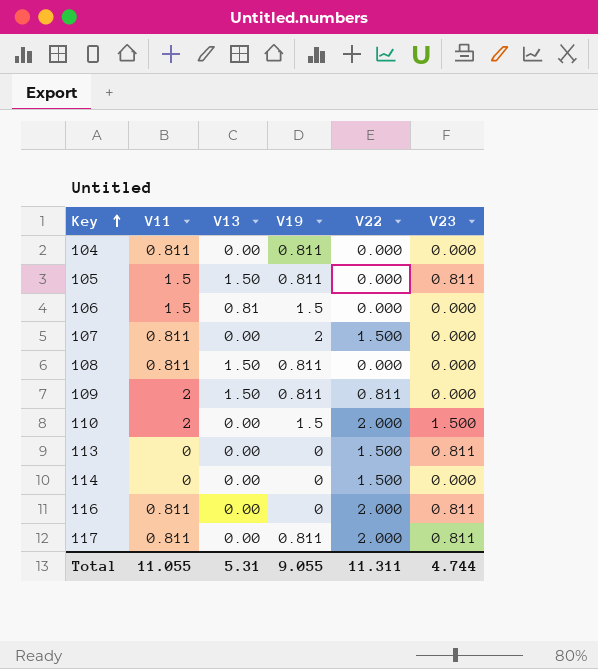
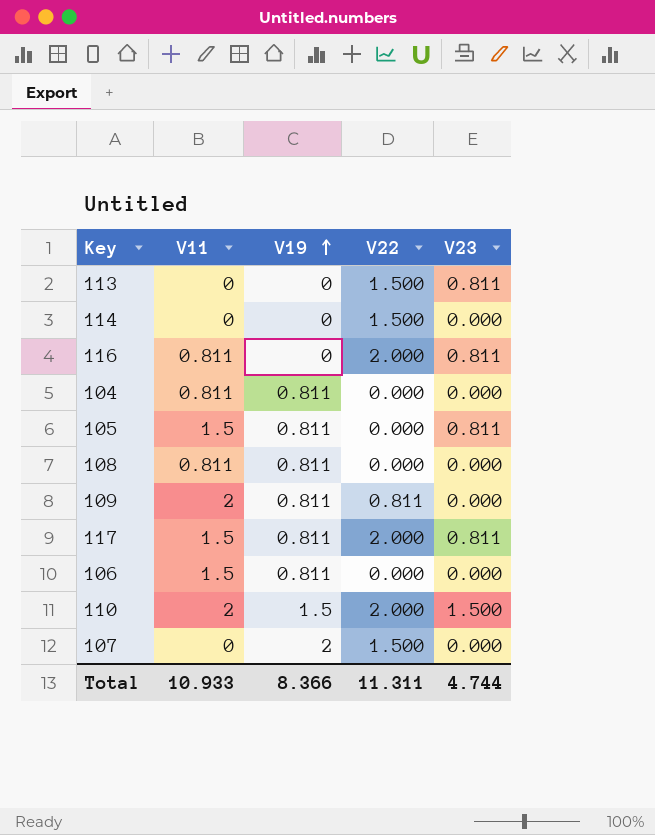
row order: Key ascending -> V19 ascending
column V13 | position: 3 -> none
117 | V11: 0.811 -> 1.5
106 | V19: 1.5 -> 0.811
107 | V11: 0.811 -> 0
Total | V11: 11.055 -> 10.933
Total | V19: 9.055 -> 8.366

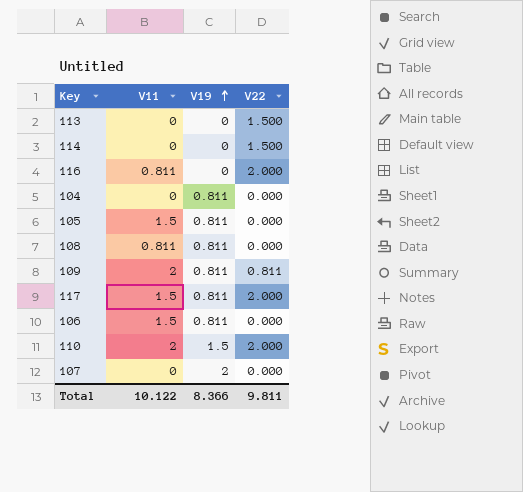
column V23 | position: 5 -> none
104 | V11: 0.811 -> 0
107 | V22: 1.500 -> 0.000
Total | V11: 10.933 -> 10.122
Total | V22: 11.311 -> 9.811

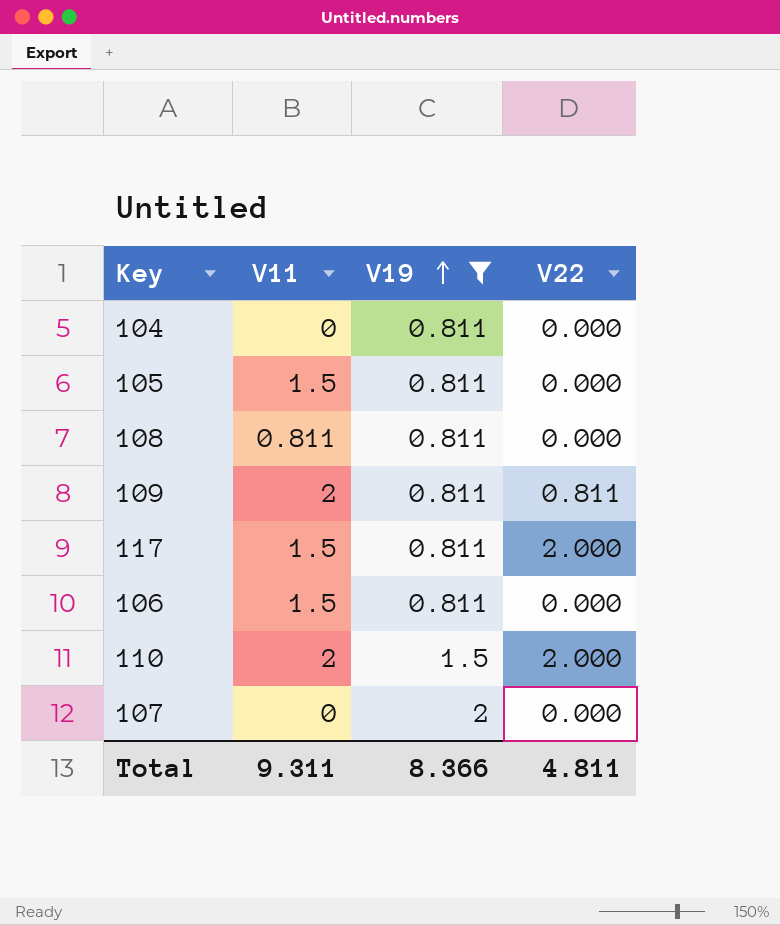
filter: none -> V19 != 0
Total | V11: 10.122 -> 9.311
Total | V22: 9.811 -> 4.811

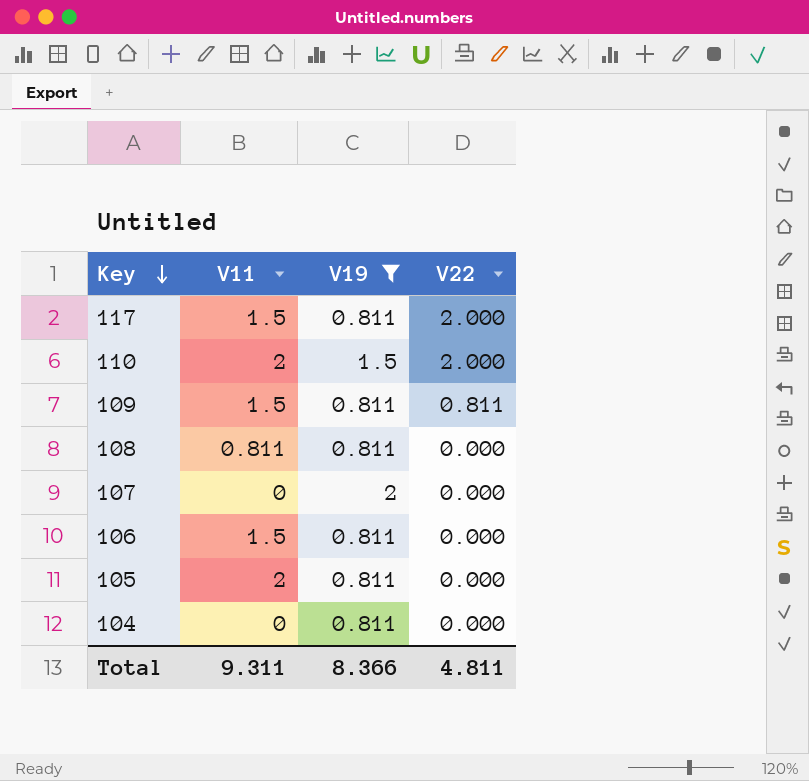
row order: V19 ascending -> Key descending
109 | V11: 2 -> 1.5
105 | V11: 1.5 -> 2

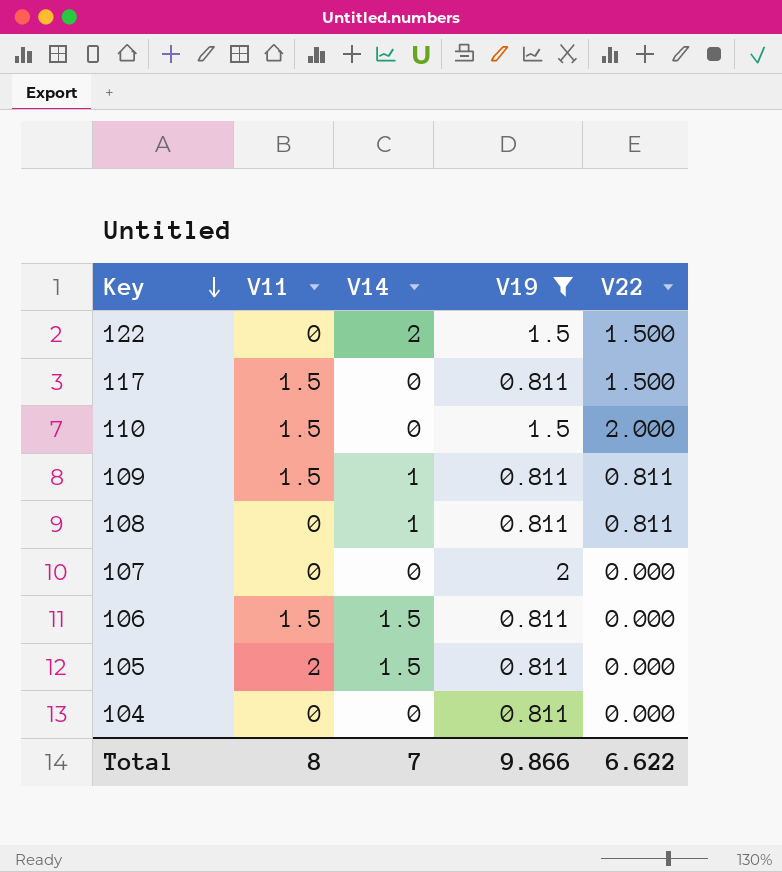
column V14 | position: none -> 3
row 122: none -> 0 | 2 | 1.5 | 1.500
117 | V22: 2.000 -> 1.500
110 | V11: 2 -> 1.5
108 | V11: 0.811 -> 0
108 | V22: 0.000 -> 0.811
Total | V11: 9.311 -> 8
Total | V19: 8.366 -> 9.866
Total | V22: 4.811 -> 6.622

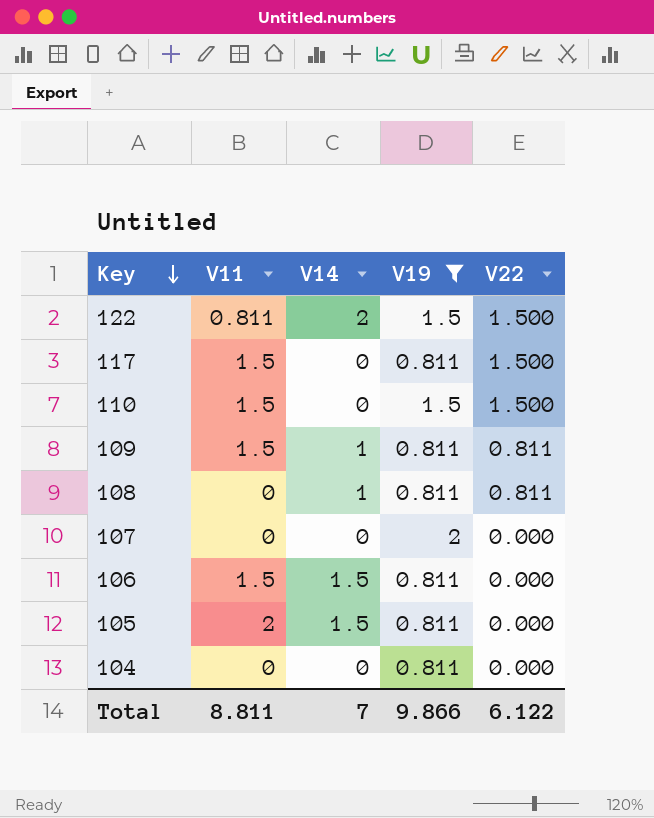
122 | V11: 0 -> 0.811
110 | V22: 2.000 -> 1.500
Total | V11: 8 -> 8.811
Total | V22: 6.622 -> 6.122

